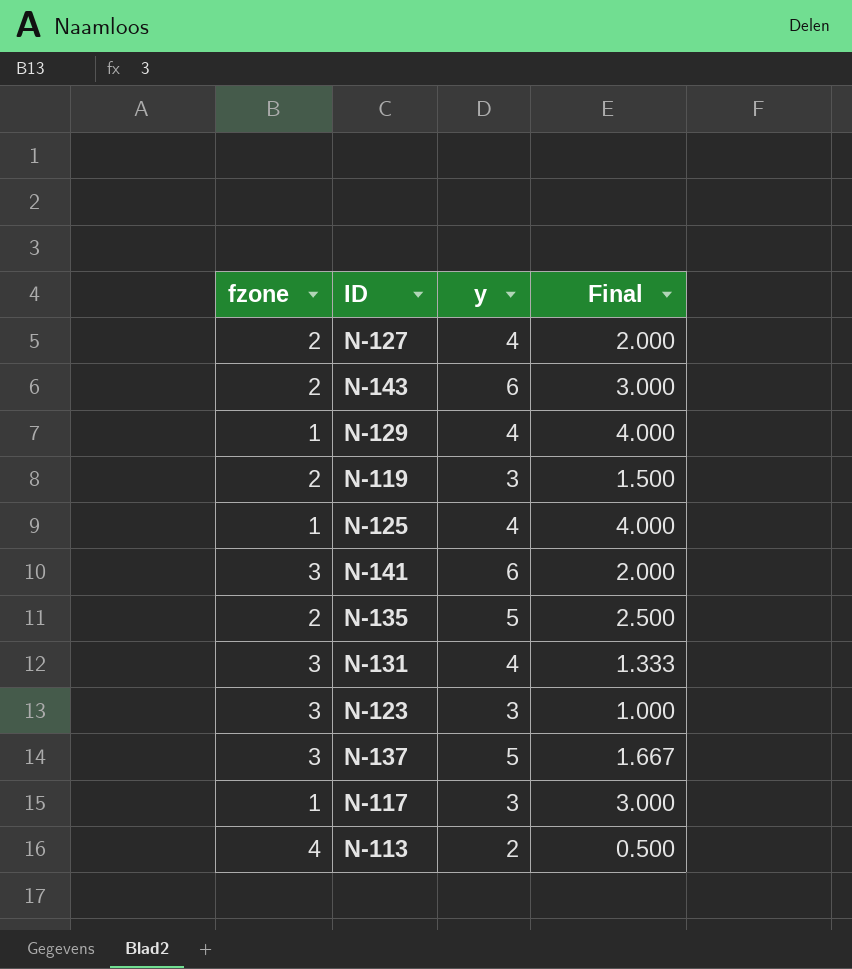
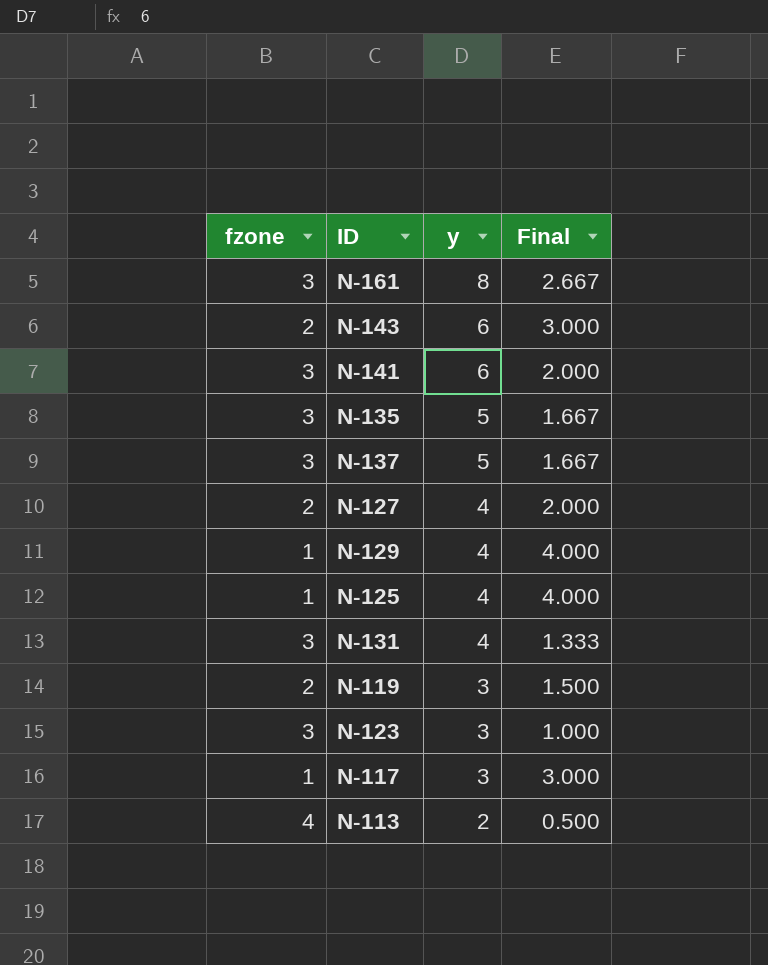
row order: none -> y descending
row N-161: none -> 3 | 8 | 2.667
N-135 | fzone: 2 -> 3
N-135 | Final: 2.500 -> 1.667

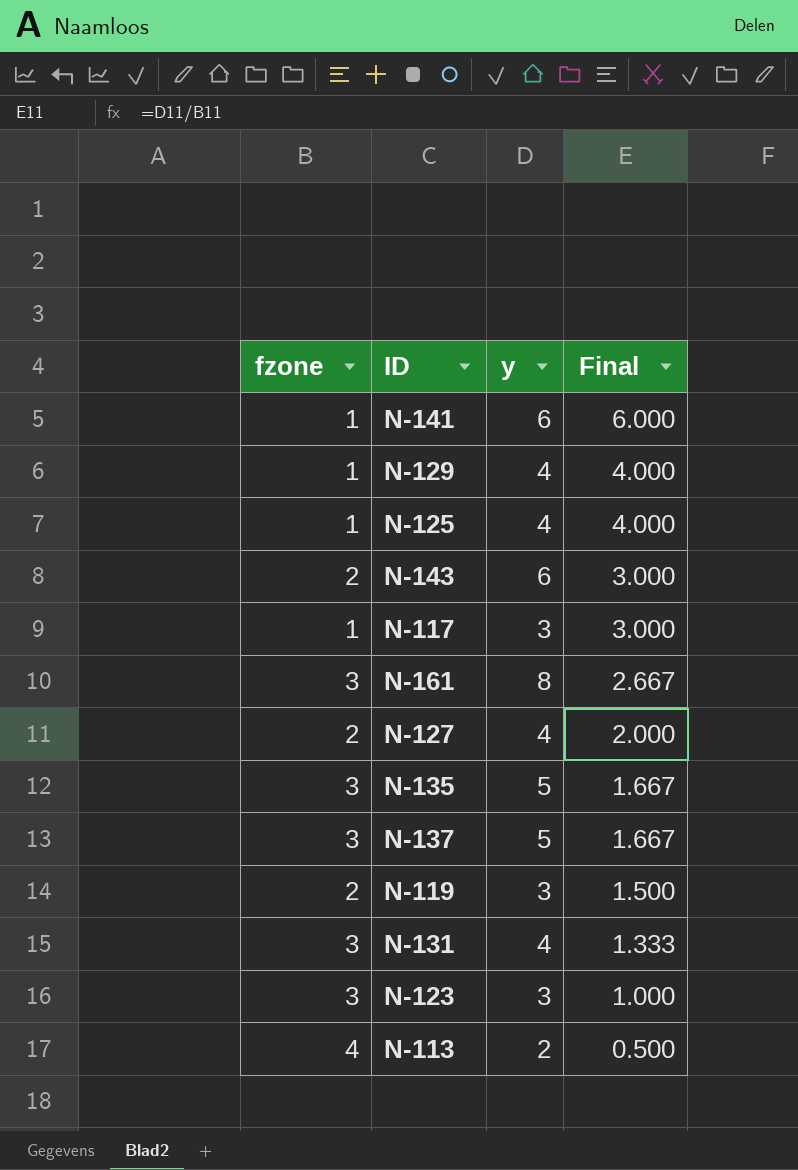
row order: y descending -> Final descending
N-141 | fzone: 3 -> 1
N-141 | Final: 2.000 -> 6.000

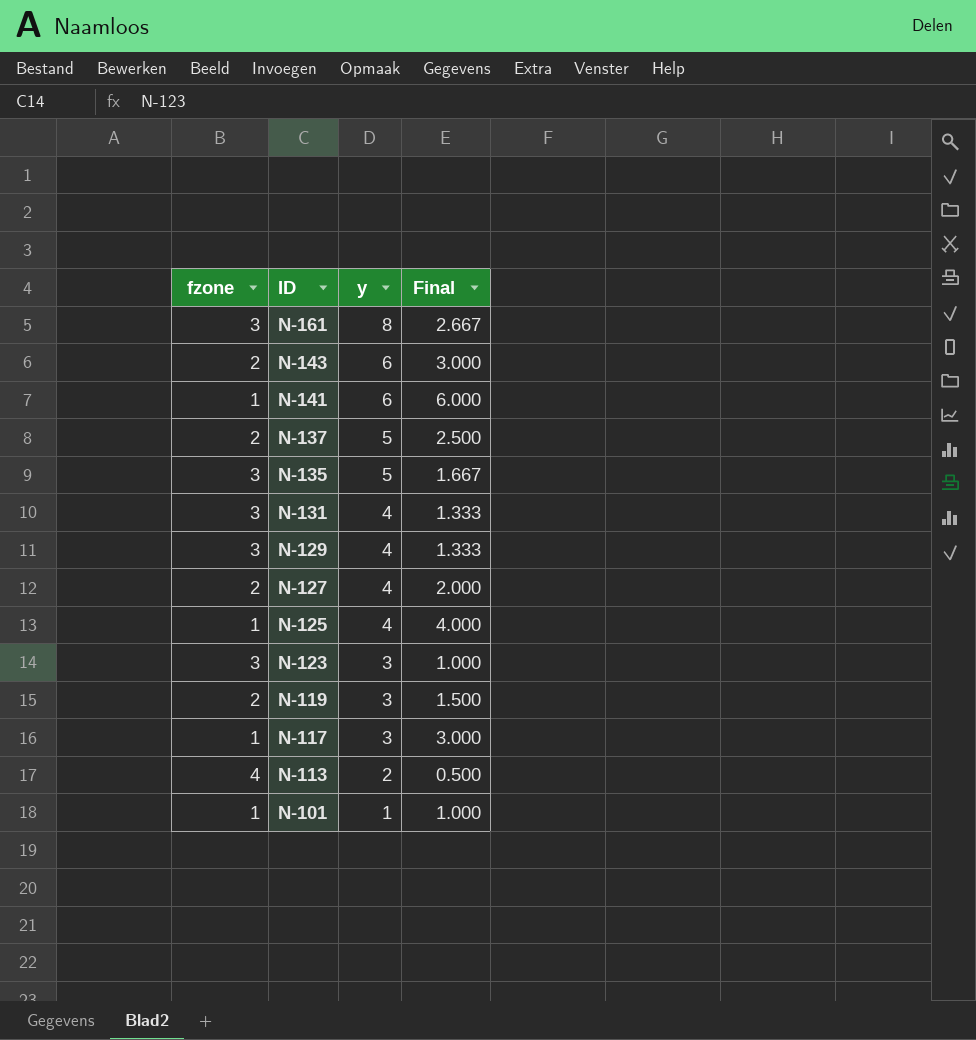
row order: Final descending -> ID descending
N-137 | fzone: 3 -> 2
N-137 | Final: 1.667 -> 2.500
N-129 | fzone: 1 -> 3
N-129 | Final: 4.000 -> 1.333
row N-101: none -> 1 | 1 | 1.000

